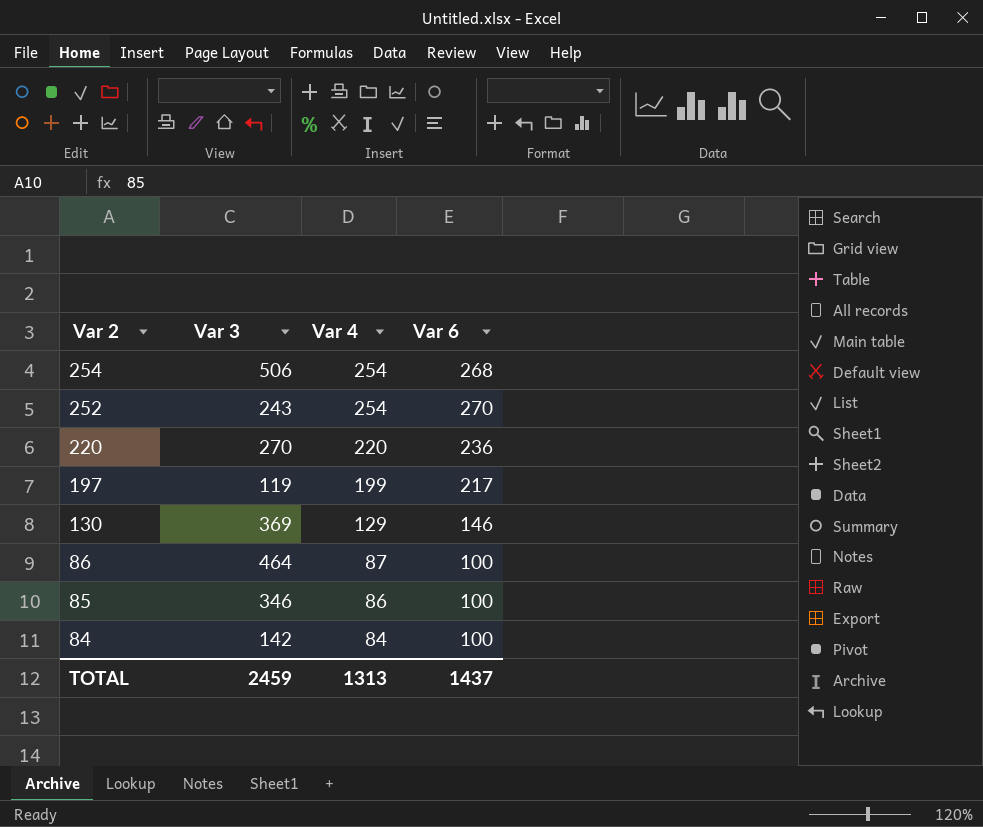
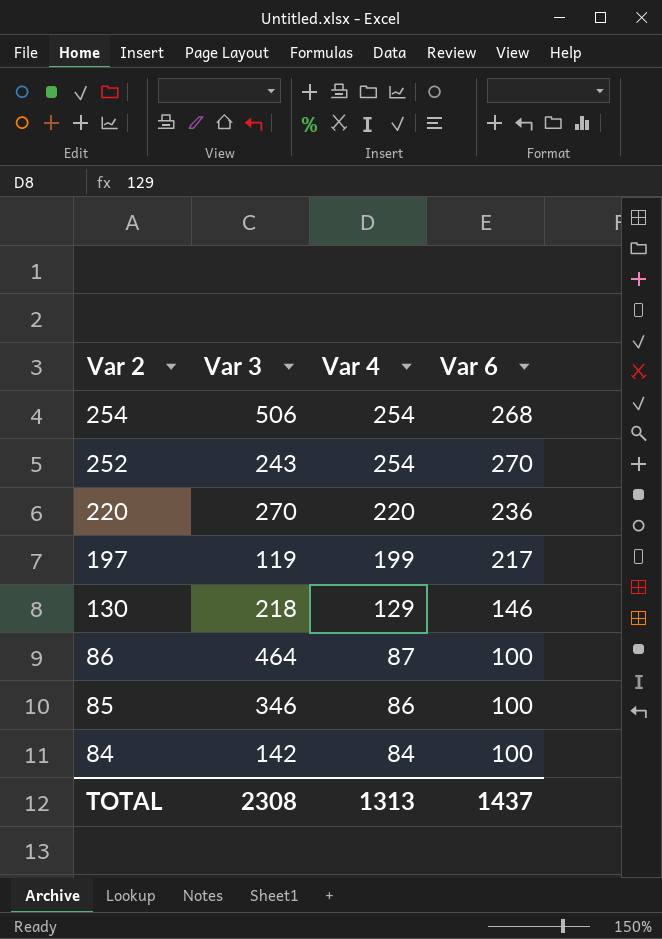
130 | Var 3: 369 -> 218
TOTAL | Var 3: 2459 -> 2308

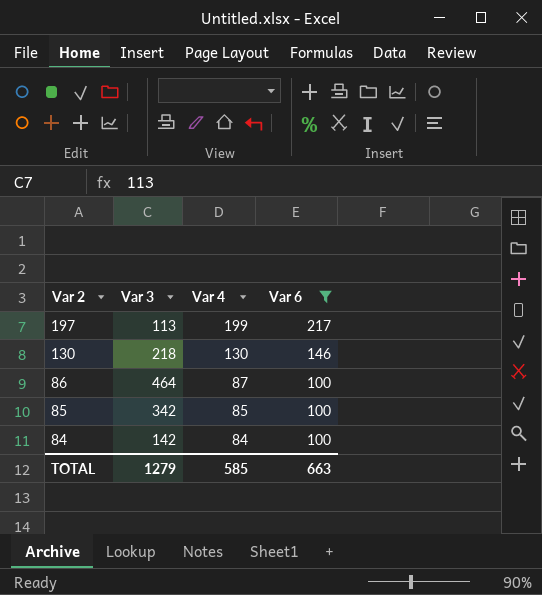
filter: none -> Var 6 <= 217
197 | Var 3: 119 -> 113
130 | Var 4: 129 -> 130
85 | Var 3: 346 -> 342
85 | Var 4: 86 -> 85
TOTAL | Var 3: 2308 -> 1279
TOTAL | Var 4: 1313 -> 585
TOTAL | Var 6: 1437 -> 663

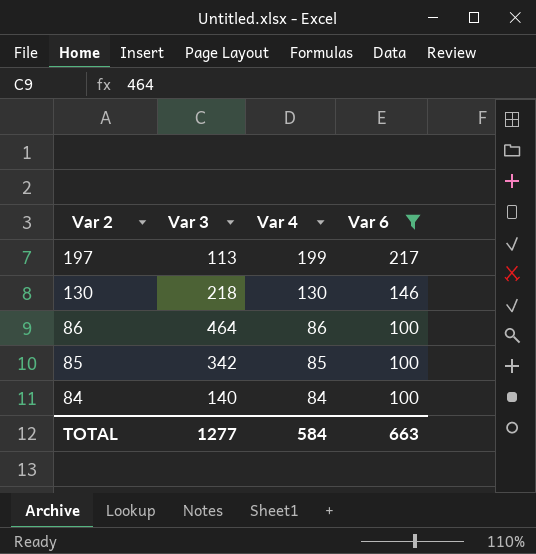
86 | Var 4: 87 -> 86
84 | Var 3: 142 -> 140
TOTAL | Var 3: 1279 -> 1277
TOTAL | Var 4: 585 -> 584

